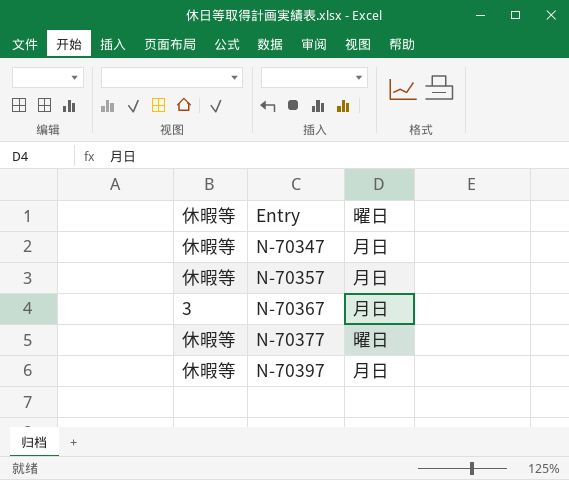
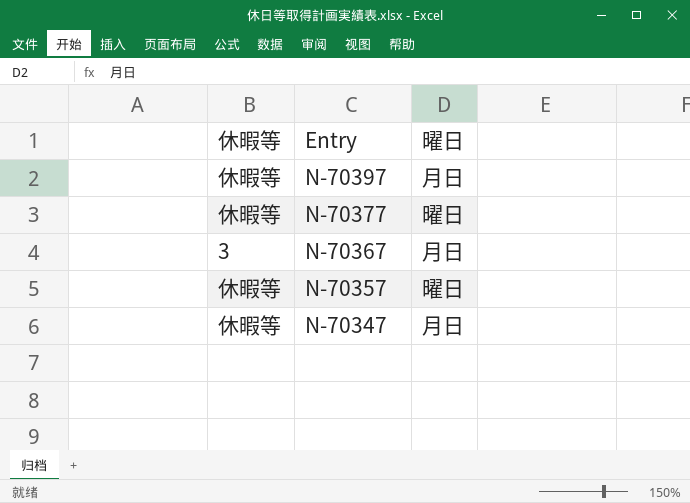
row order: Entry ascending -> Entry descending
N-70357 | 曜日: 月日 -> 曜日

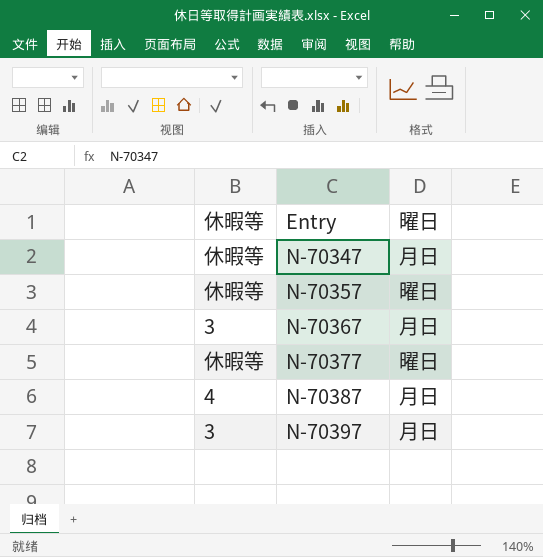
row order: Entry descending -> Entry ascending
row N-70387: none -> 4 | 月日
N-70397 | 休暇等: 休暇等 -> 3

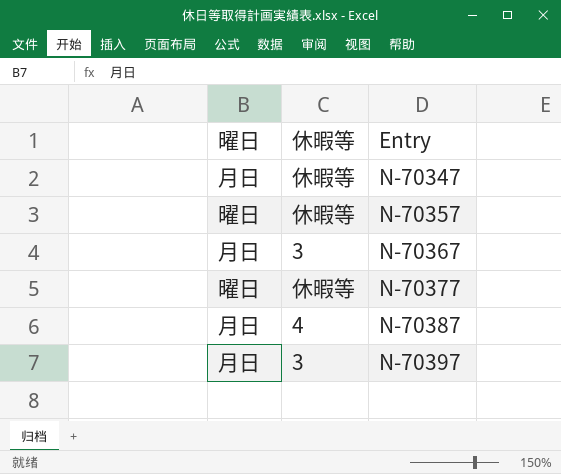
column 曜日 | position: 3 -> 1

